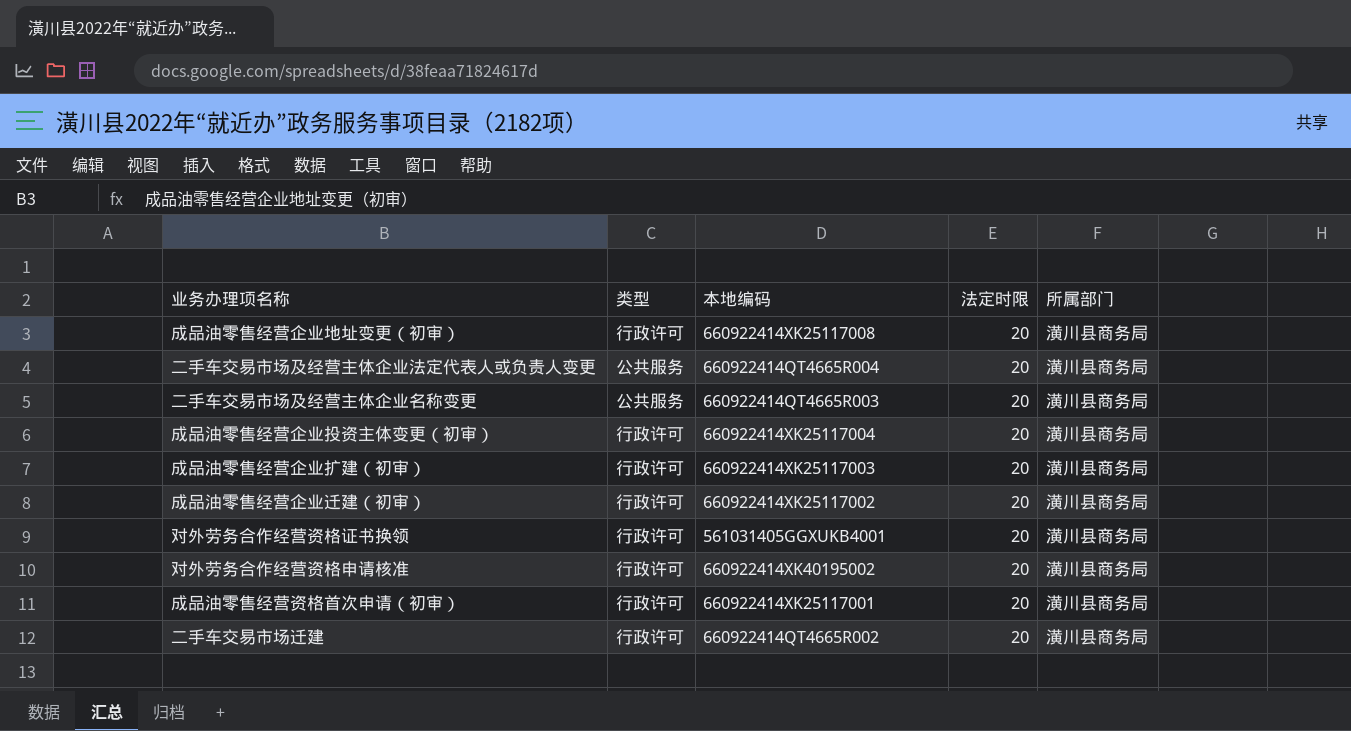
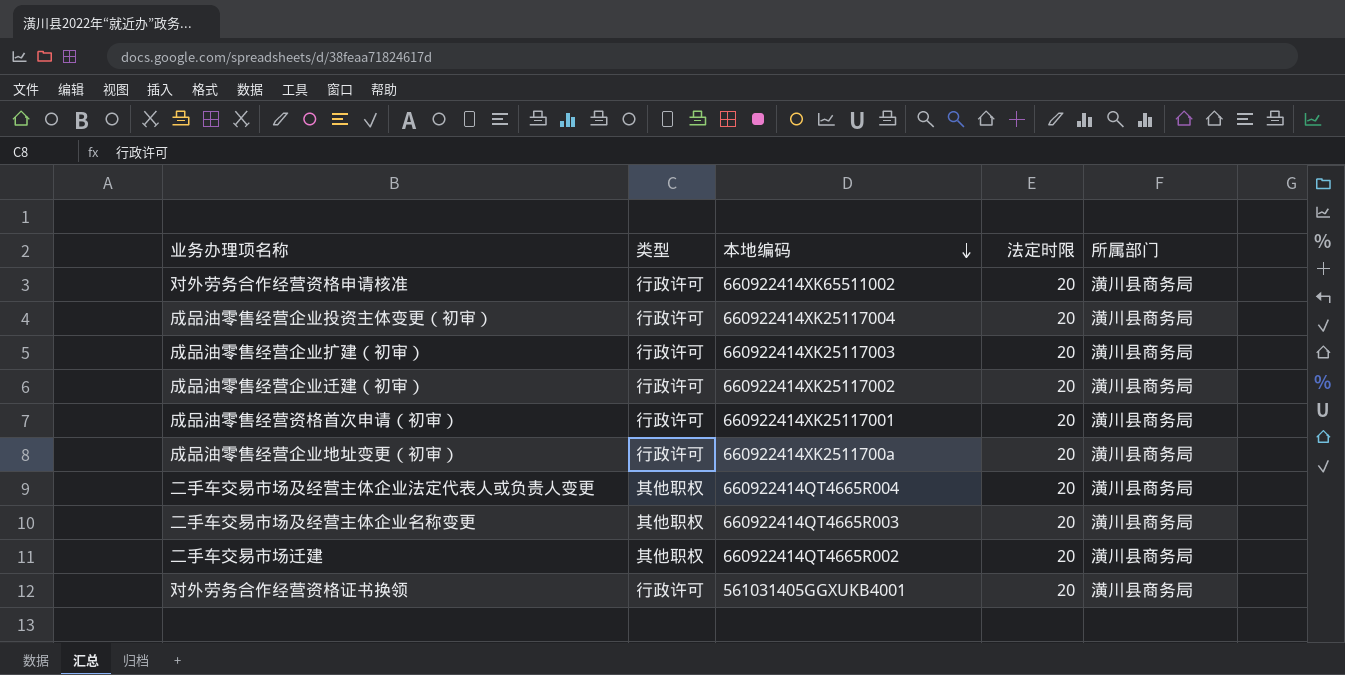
row order: none -> 本地编码 descending
对外劳务合作经营资格申请核准 | 本地编码: 660922414XK40195002 -> 660922414XK65511002
成品油零售经营企业地址变更（初审） | 本地编码: 660922414XK25117008 -> 660922414XK2511700a
二手车交易市场及经营主体企业法定代表人或负责人变更 | 类型: 公共服务 -> 其他职权
二手车交易市场及经营主体企业名称变更 | 类型: 公共服务 -> 其他职权
二手车交易市场迁建 | 类型: 行政许可 -> 其他职权

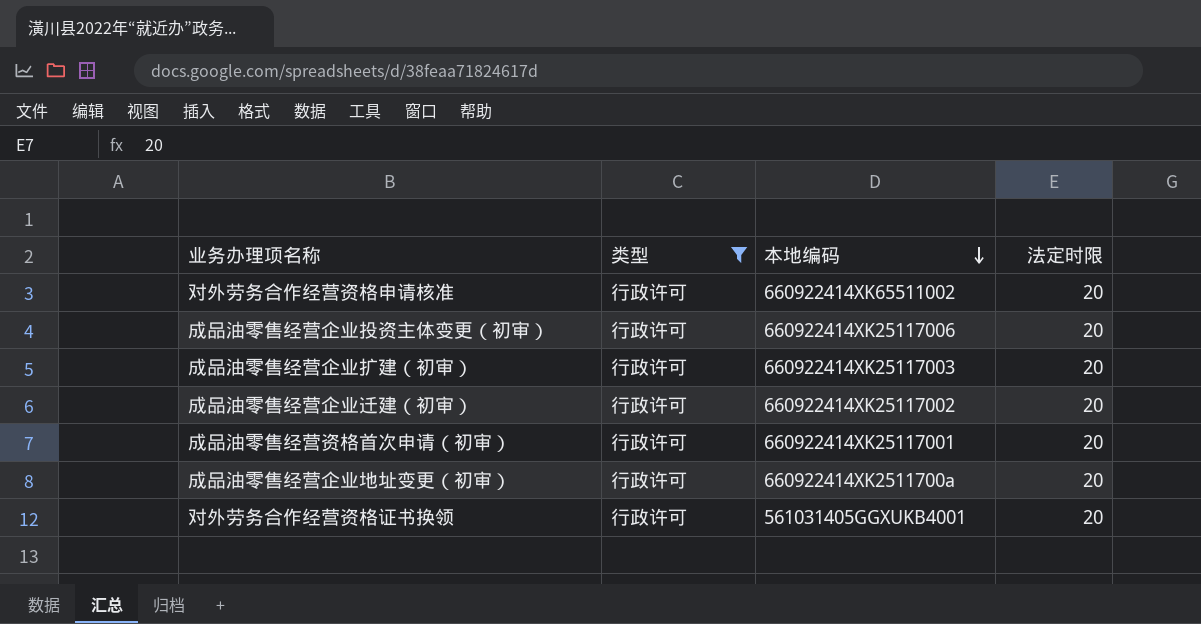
filter: none -> 类型 = 行政许可
column 所属部门 | position: 5 -> none
成品油零售经营企业投资主体变更（初审） | 本地编码: 660922414XK25117004 -> 660922414XK25117006

